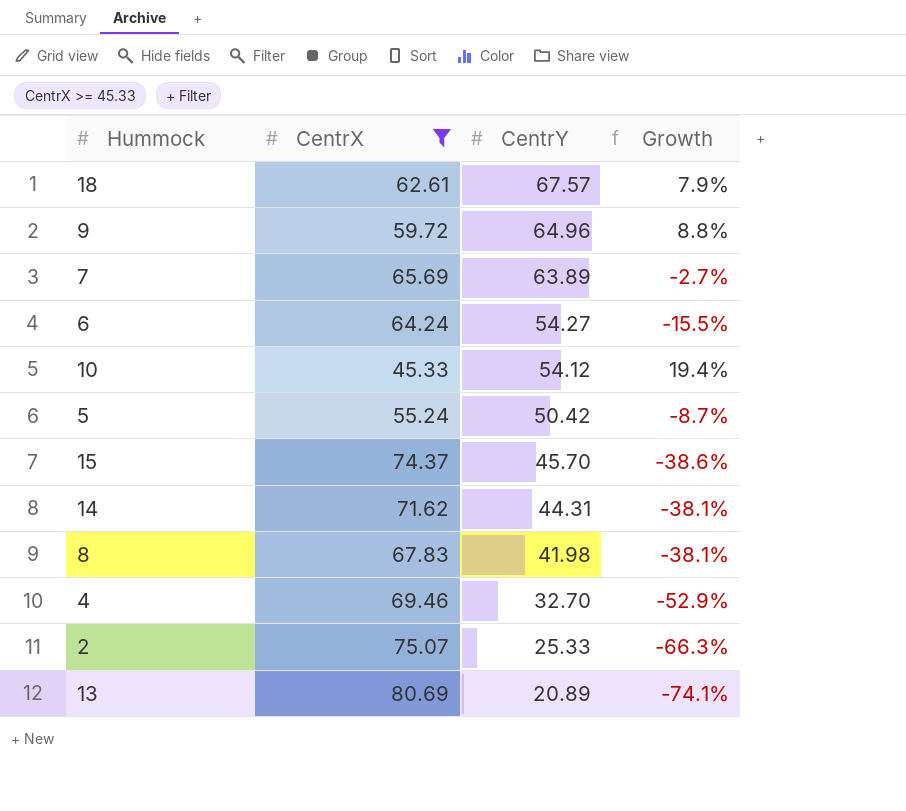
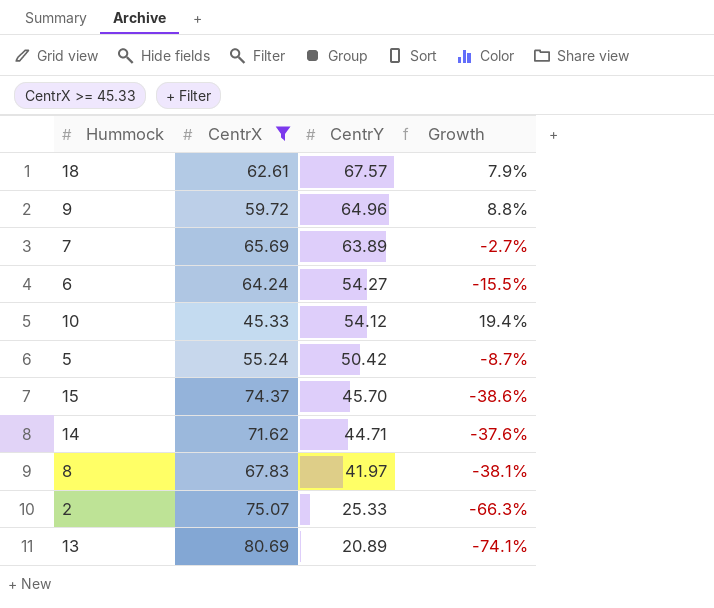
row 4: 69.46 | 32.70 | -52.9% -> none
14 | CentrY: 44.31 -> 44.71
14 | Growth: -38.1% -> -37.6%
8 | CentrY: 41.98 -> 41.97

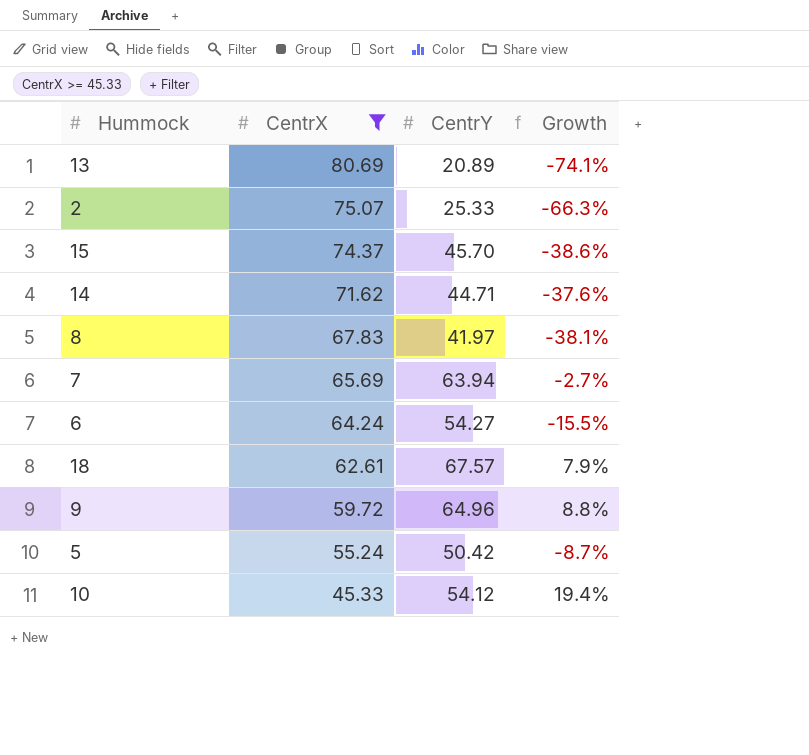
row order: CentrY descending -> CentrX descending
7 | CentrY: 63.89 -> 63.94

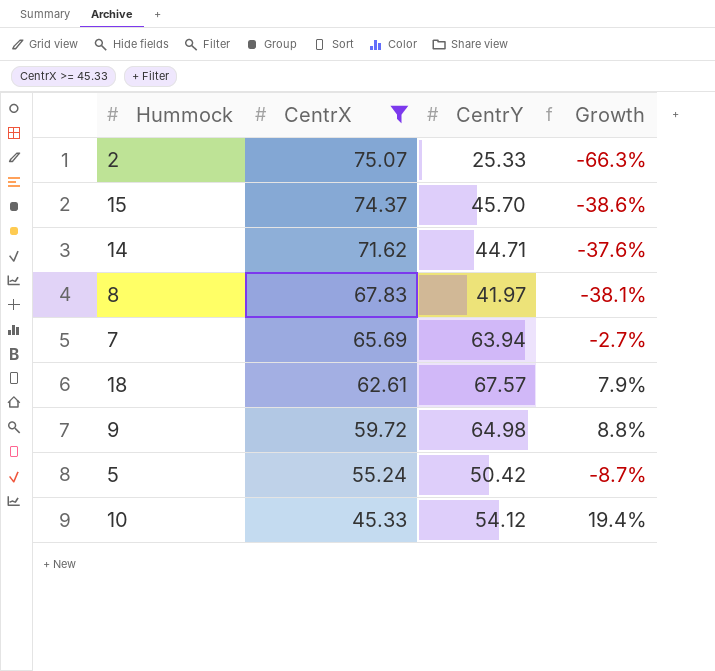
row 13: 80.69 | 20.89 | -74.1% -> none
row 6: 64.24 | 54.27 | -15.5% -> none
9 | CentrY: 64.96 -> 64.98

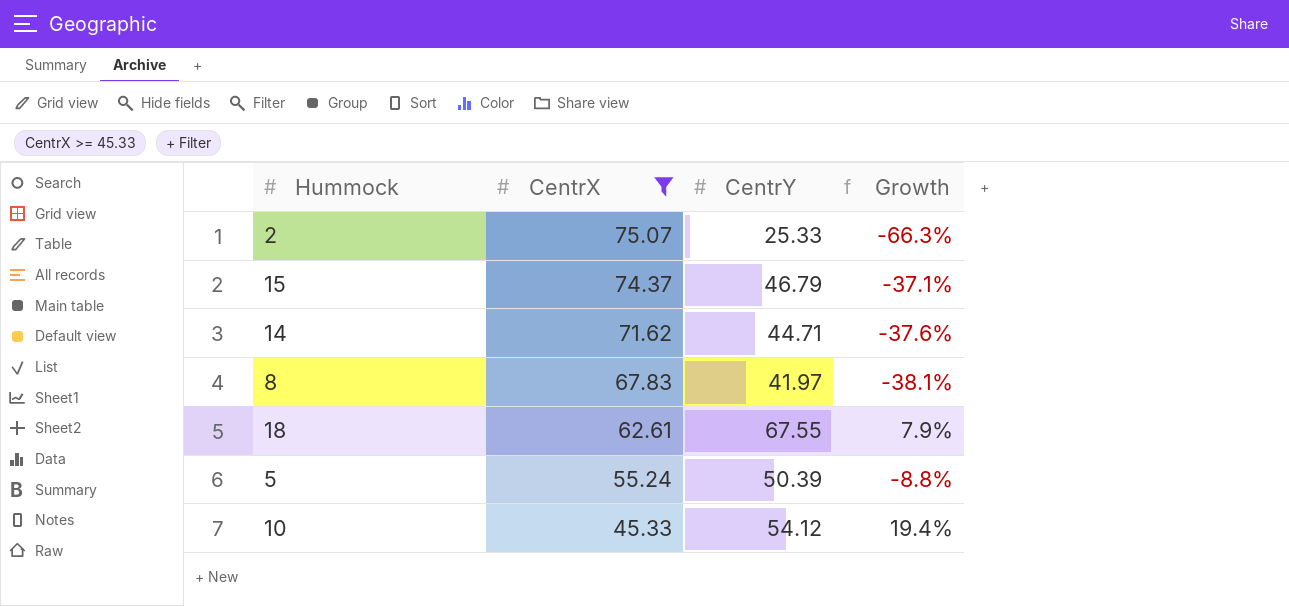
row 7: 65.69 | 63.94 | -2.7% -> none
row 9: 59.72 | 64.98 | 8.8% -> none
15 | CentrY: 45.70 -> 46.79
15 | Growth: -38.6% -> -37.1%
18 | CentrY: 67.57 -> 67.55
5 | CentrY: 50.42 -> 50.39
5 | Growth: -8.7% -> -8.8%

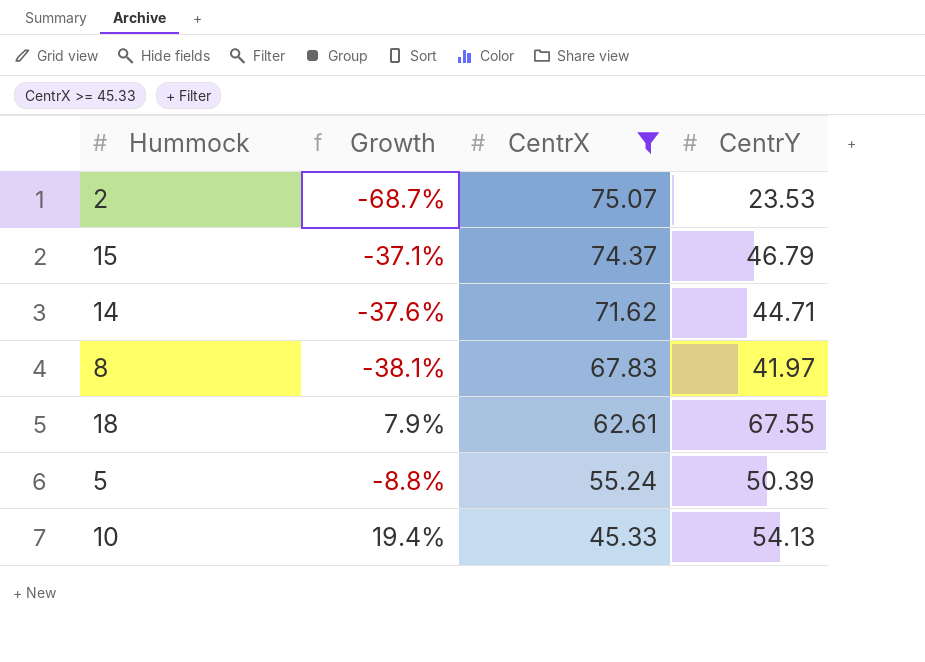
column Growth | position: 4 -> 2
2 | Growth: -66.3% -> -68.7%
2 | CentrY: 25.33 -> 23.53
10 | CentrY: 54.12 -> 54.13

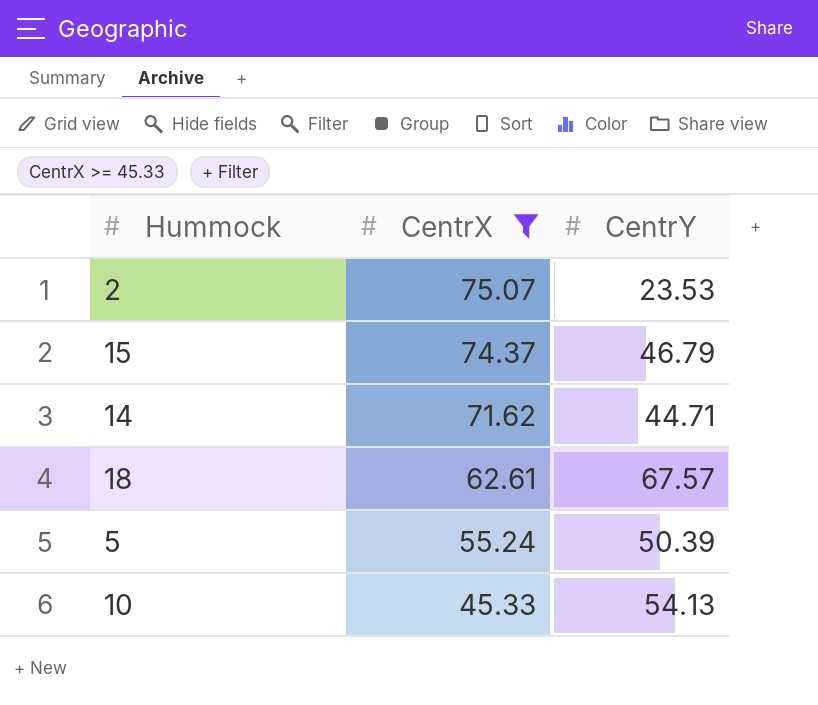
column Growth | formula: ([CentrY] - [CentrX]) / [CentrX] -> none
row 8: -38.1% | 67.83 | 41.97 -> none
18 | CentrY: 67.55 -> 67.57

